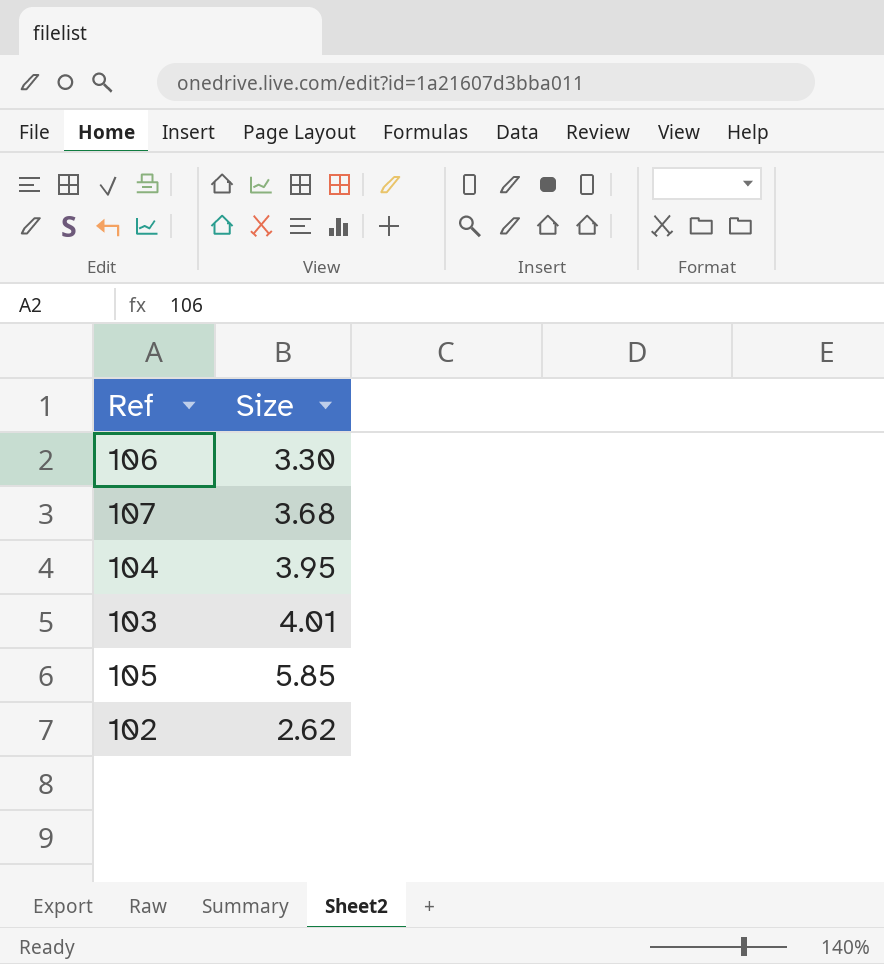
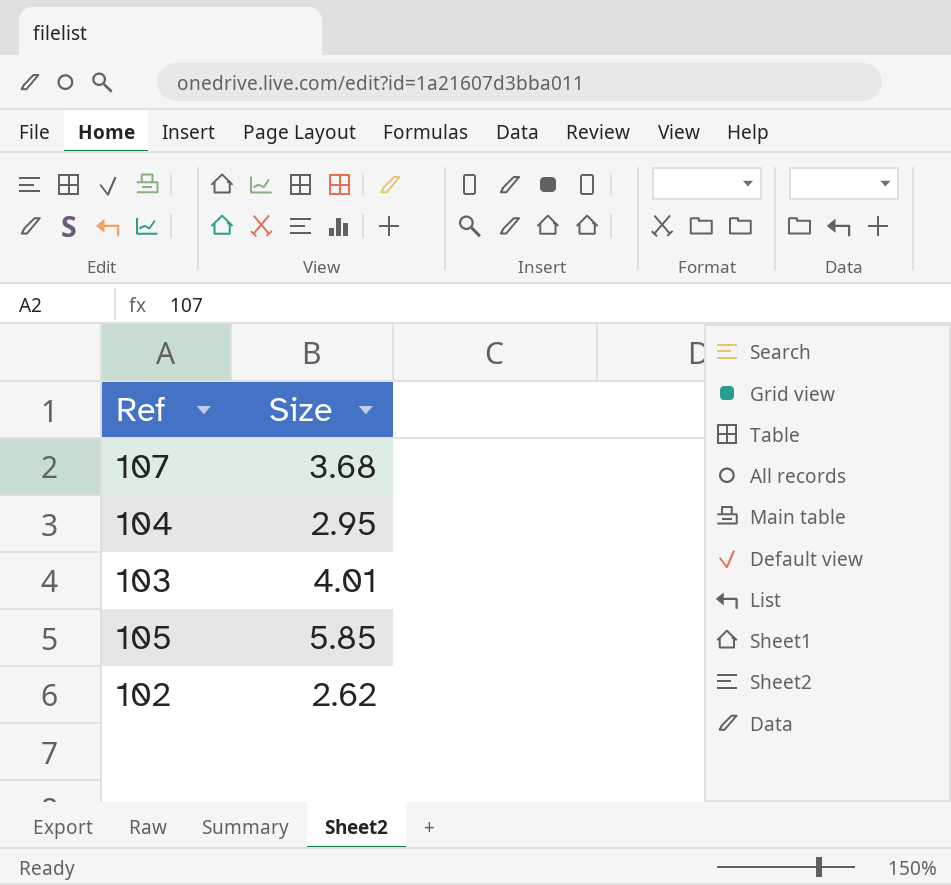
row 106: 3.30 -> none
104 | Size: 3.95 -> 2.95

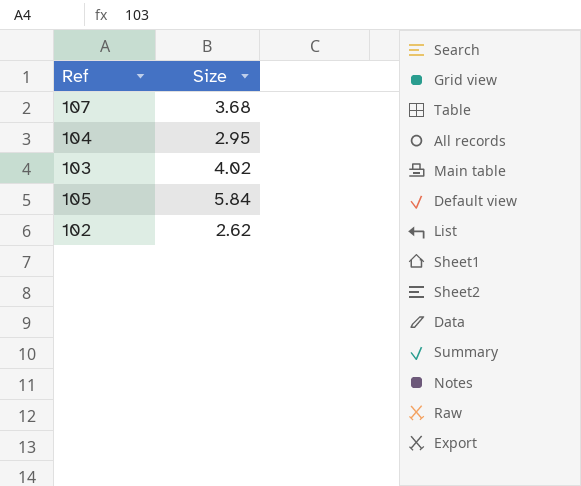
103 | Size: 4.01 -> 4.02
105 | Size: 5.85 -> 5.84

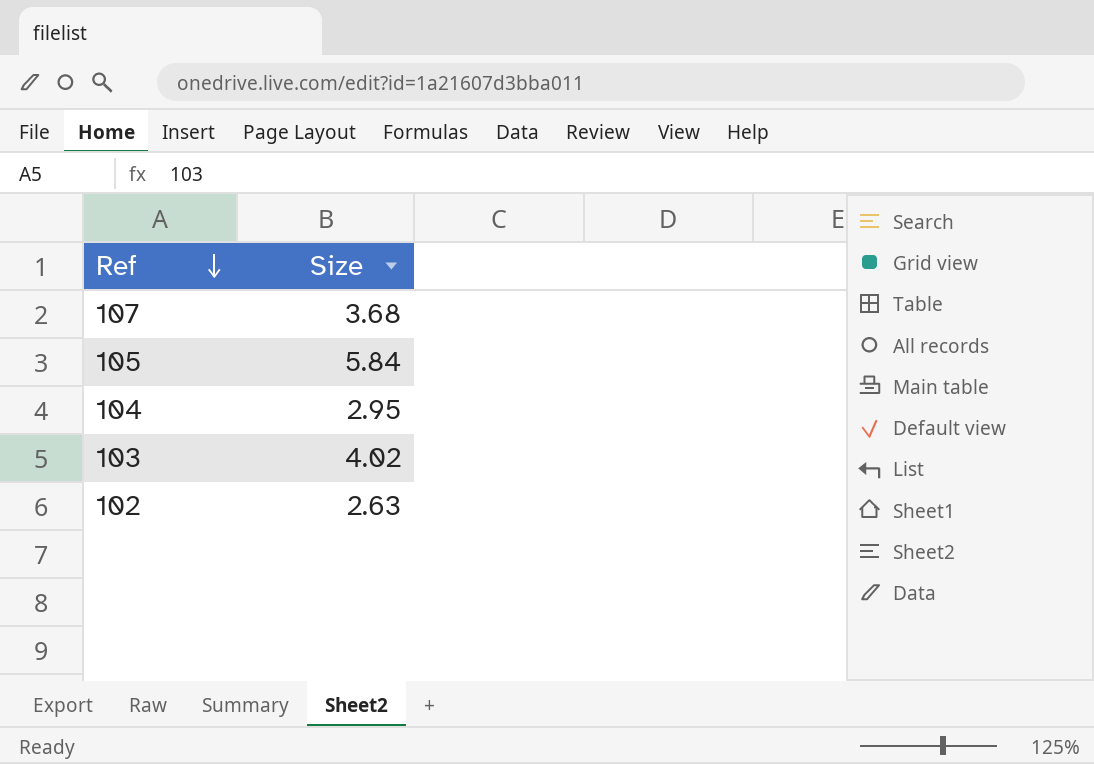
row order: none -> Ref descending
102 | Size: 2.62 -> 2.63

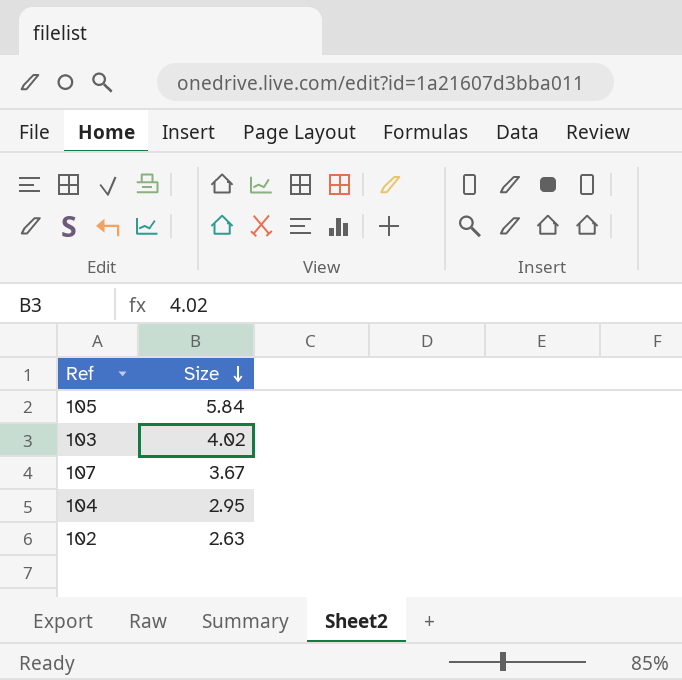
row order: Ref descending -> Size descending
107 | Size: 3.68 -> 3.67

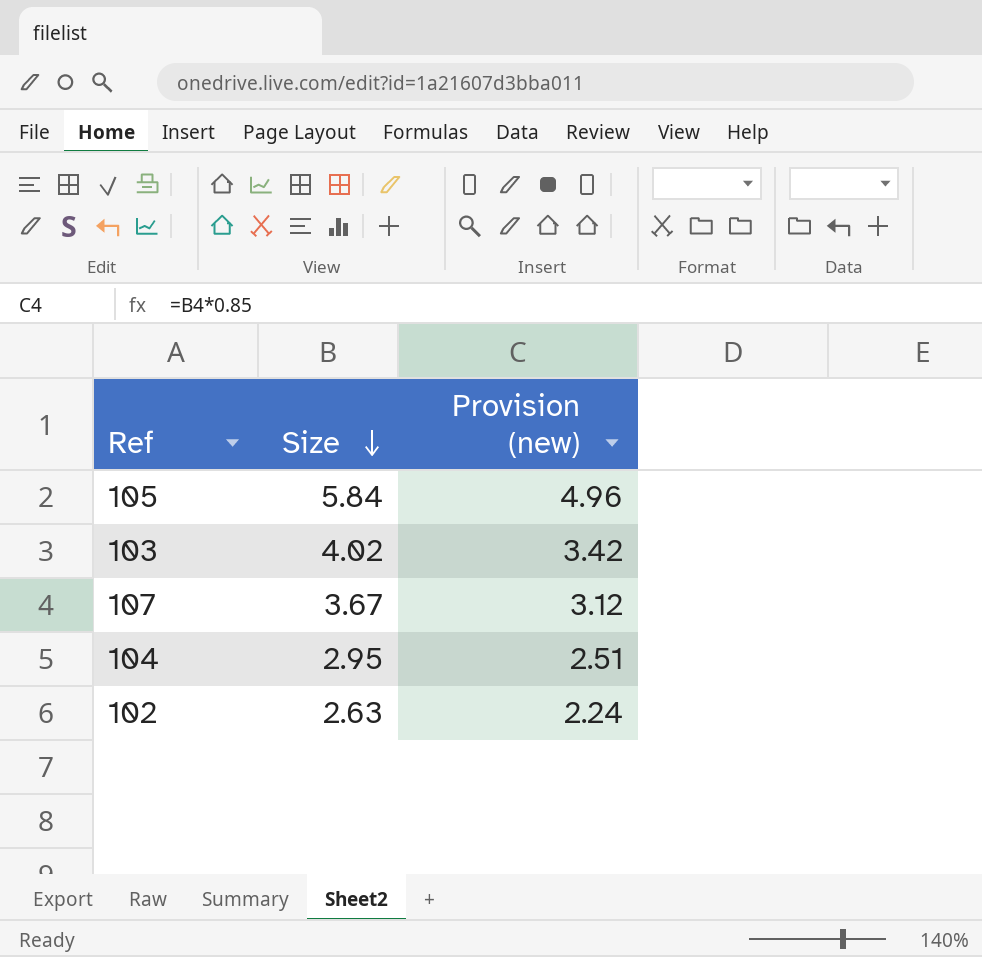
column Provision (new) | formula: none -> [Size] * 0.85

